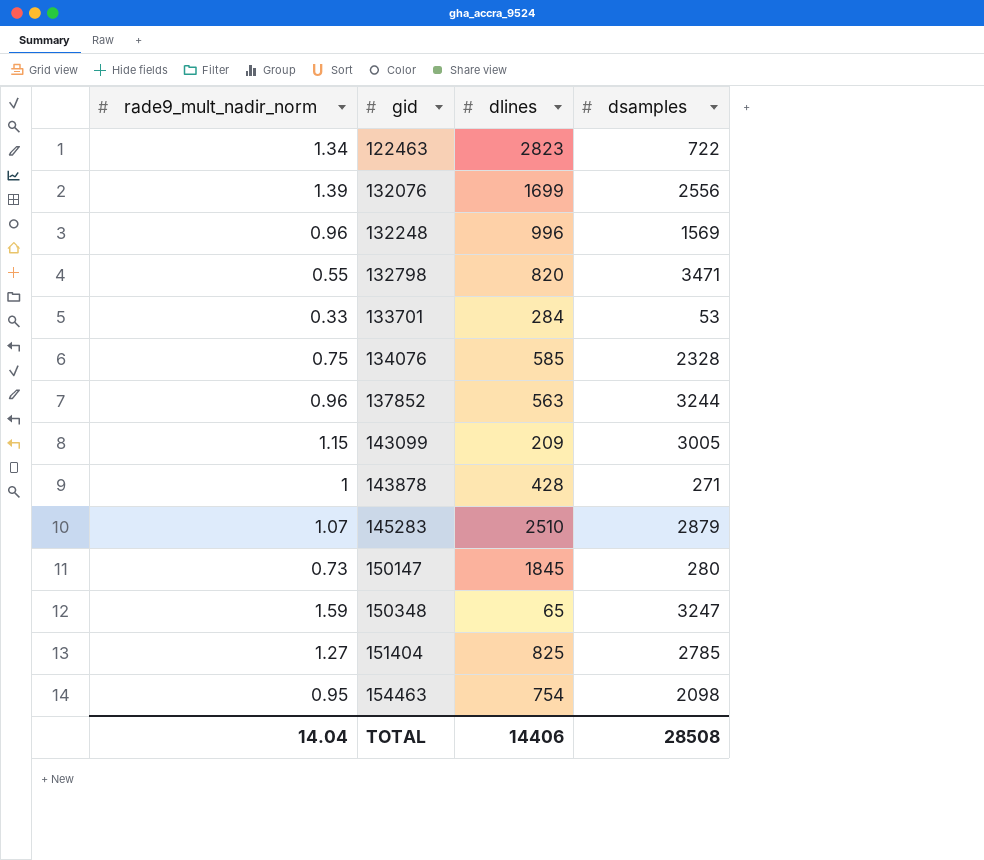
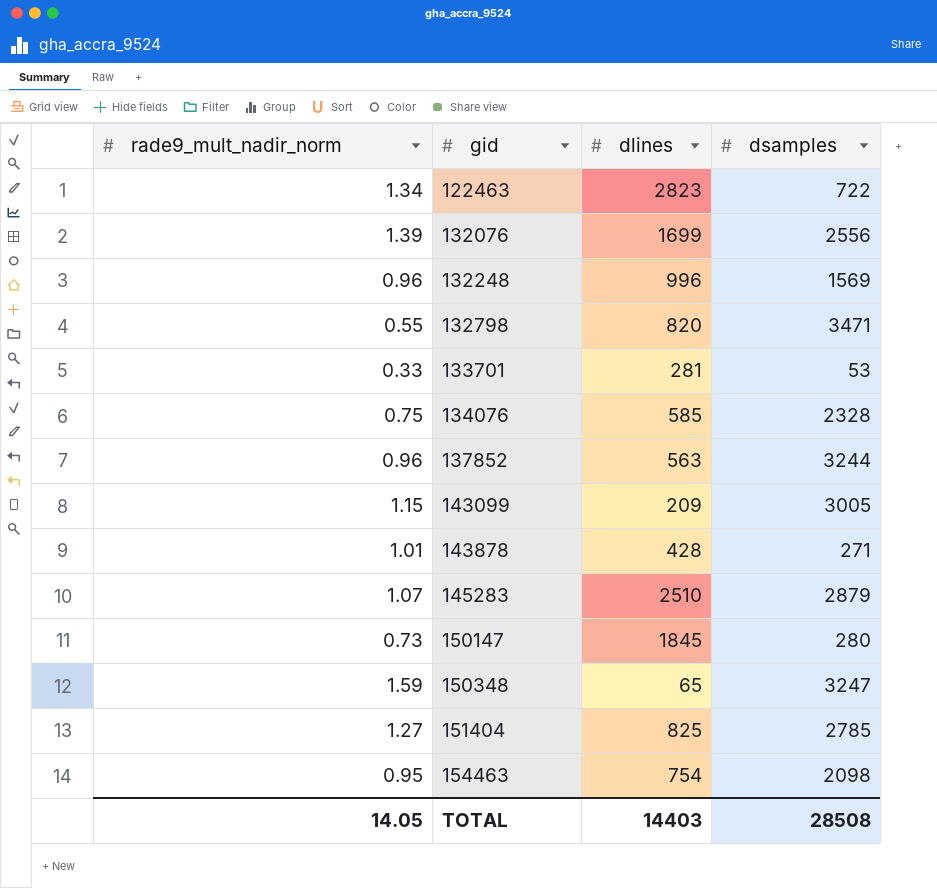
133701 | dlines: 284 -> 281
143878 | rade9_mult_nadir_norm: 1 -> 1.01
TOTAL | rade9_mult_nadir_norm: 14.04 -> 14.05
TOTAL | dlines: 14406 -> 14403

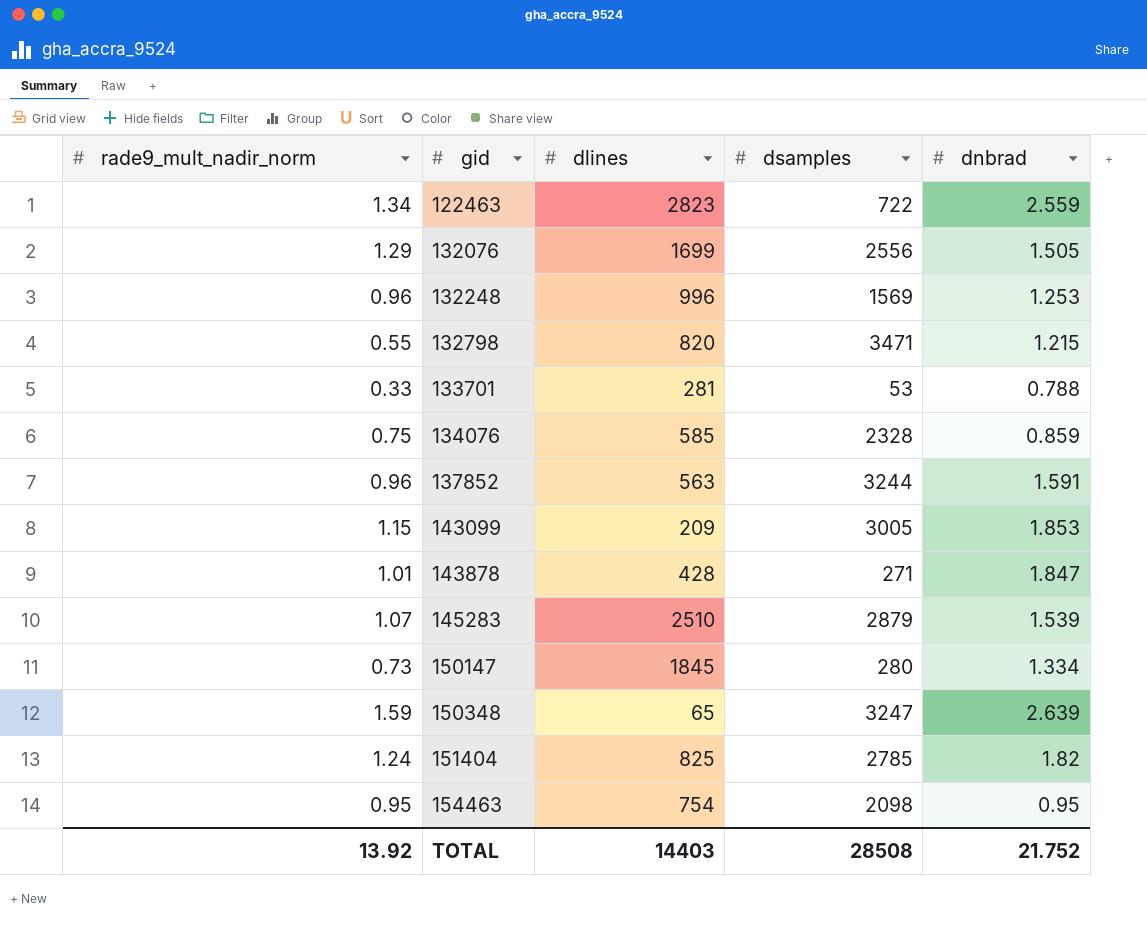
column dnbrad | position: none -> 5
132076 | rade9_mult_nadir_norm: 1.39 -> 1.29
151404 | rade9_mult_nadir_norm: 1.27 -> 1.24
TOTAL | rade9_mult_nadir_norm: 14.05 -> 13.92

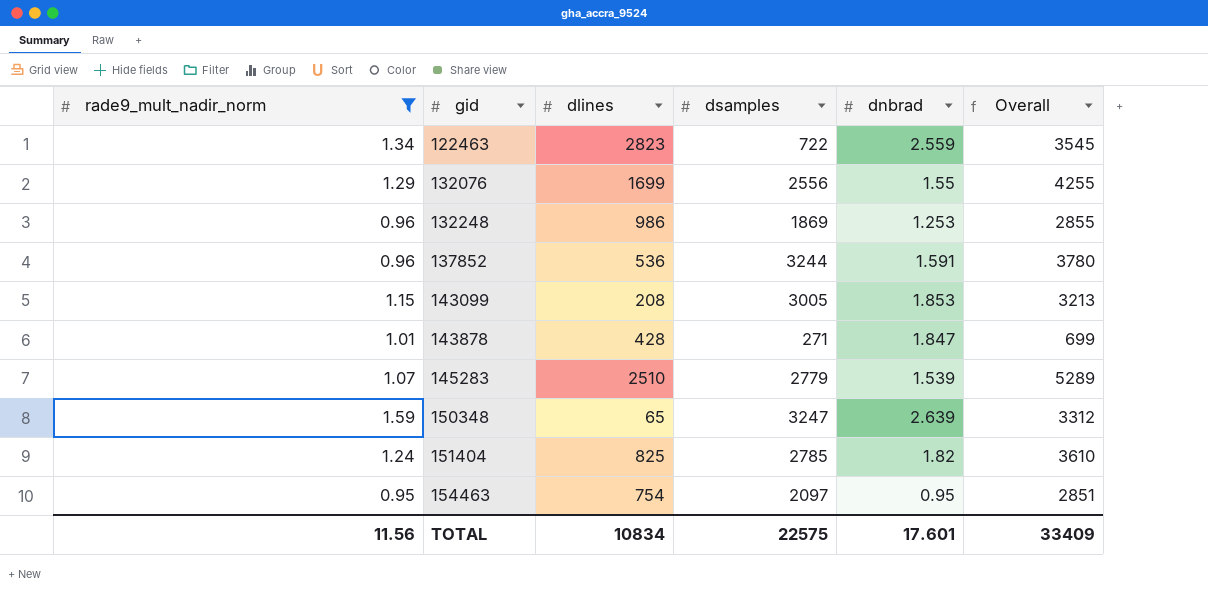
filter: none -> rade9_mult_nadir_norm >= 0.95
column Overall | formula: none -> [dlines] + [dsamples]
132076 | dnbrad: 1.505 -> 1.55
132248 | dlines: 996 -> 986
132248 | dsamples: 1569 -> 1869
137852 | dlines: 563 -> 536
143099 | dlines: 209 -> 208
145283 | dsamples: 2879 -> 2779
154463 | dsamples: 2098 -> 2097
TOTAL | rade9_mult_nadir_norm: 13.92 -> 11.56
TOTAL | dlines: 14403 -> 10834
TOTAL | dsamples: 28508 -> 22575
TOTAL | dnbrad: 21.752 -> 17.601

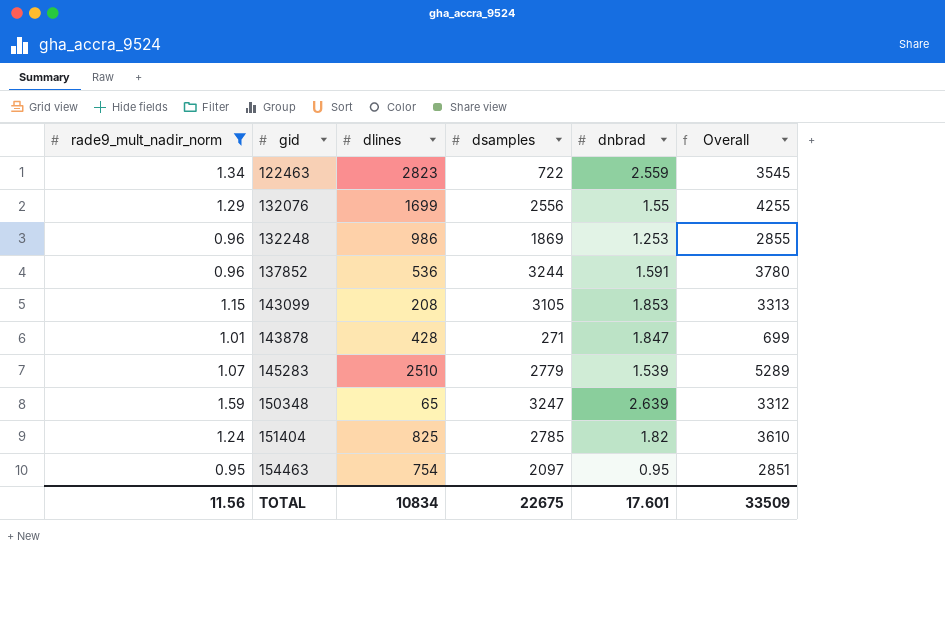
143099 | dsamples: 3005 -> 3105
143099 | Overall: 3213 -> 3313
TOTAL | dsamples: 22575 -> 22675
TOTAL | Overall: 33409 -> 33509

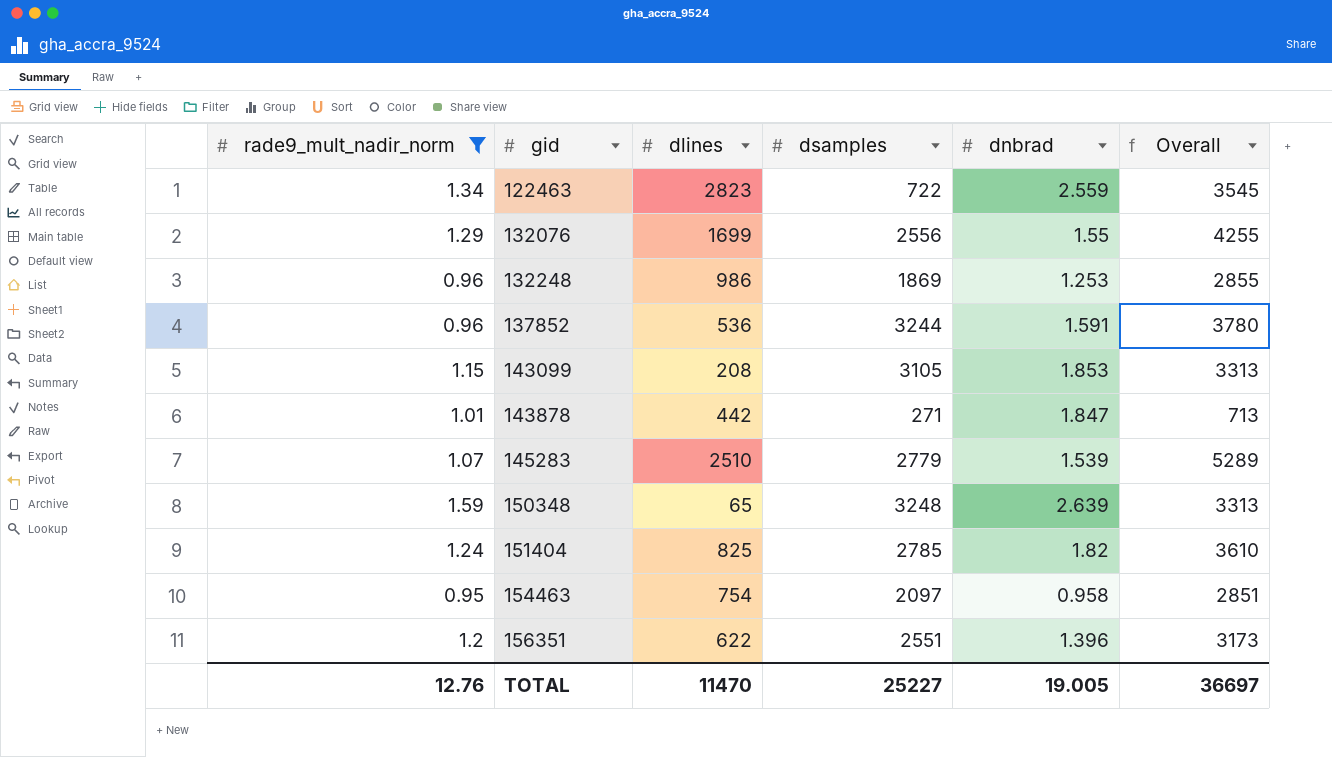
143878 | dlines: 428 -> 442
143878 | Overall: 699 -> 713
150348 | dsamples: 3247 -> 3248
150348 | Overall: 3312 -> 3313
154463 | dnbrad: 0.95 -> 0.958
row 156351: none -> 1.2 | 622 | 2551 | 1.396 | 3173
TOTAL | rade9_mult_nadir_norm: 11.56 -> 12.76
TOTAL | dlines: 10834 -> 11470
TOTAL | dsamples: 22675 -> 25227
TOTAL | dnbrad: 17.601 -> 19.005
TOTAL | Overall: 33509 -> 36697

